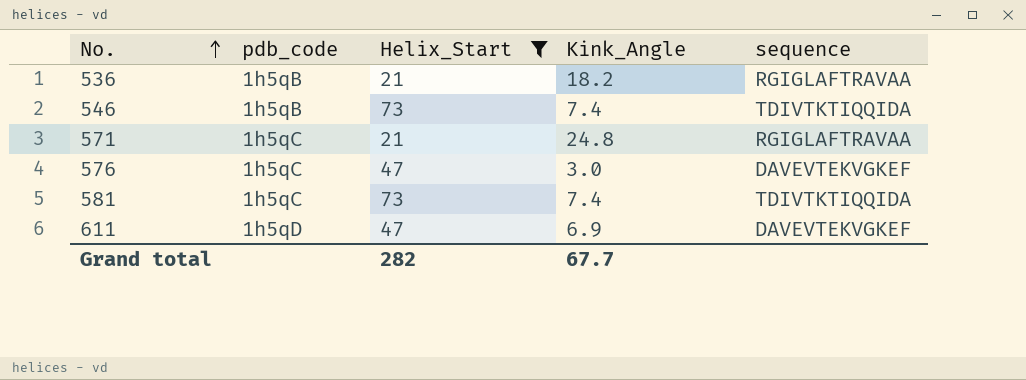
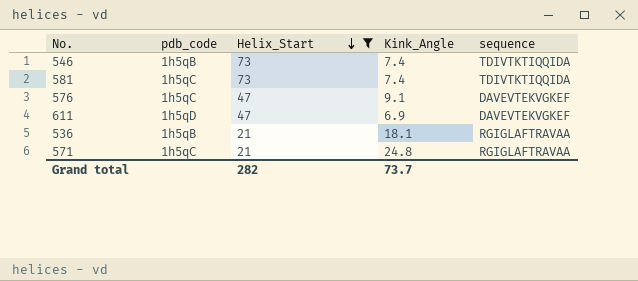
row order: No. ascending -> Helix_Start descending
576 | Kink_Angle: 3.0 -> 9.1
536 | Kink_Angle: 18.2 -> 18.1
Grand total | Kink_Angle: 67.7 -> 73.7

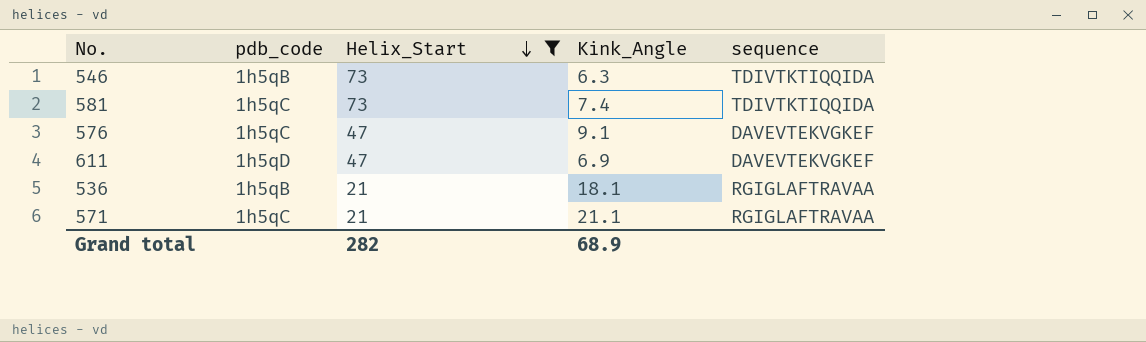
546 | Kink_Angle: 7.4 -> 6.3
571 | Kink_Angle: 24.8 -> 21.1
Grand total | Kink_Angle: 73.7 -> 68.9

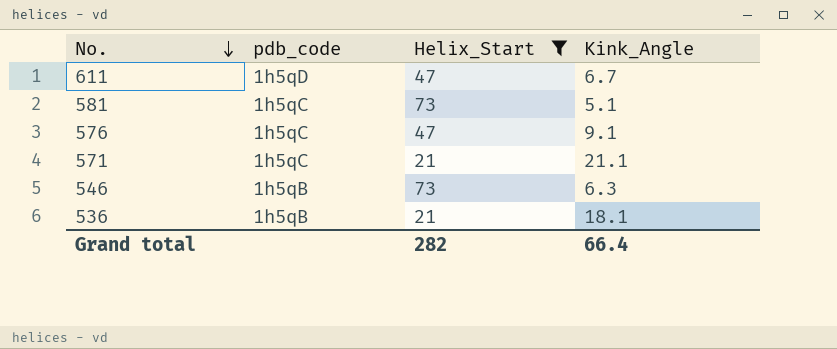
row order: Helix_Start descending -> No. descending
column sequence | position: 5 -> none
611 | Kink_Angle: 6.9 -> 6.7
581 | Kink_Angle: 7.4 -> 5.1
Grand total | Kink_Angle: 68.9 -> 66.4

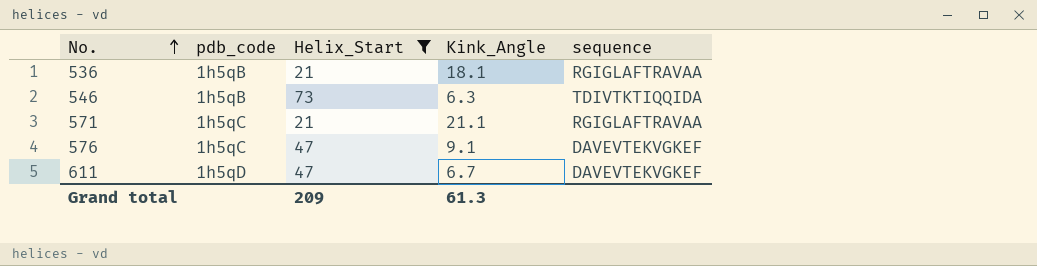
row order: No. descending -> No. ascending
column sequence | position: none -> 5
row 581: 1h5qC | 73 | 5.1 -> none
Grand total | Helix_Start: 282 -> 209
Grand total | Kink_Angle: 66.4 -> 61.3

